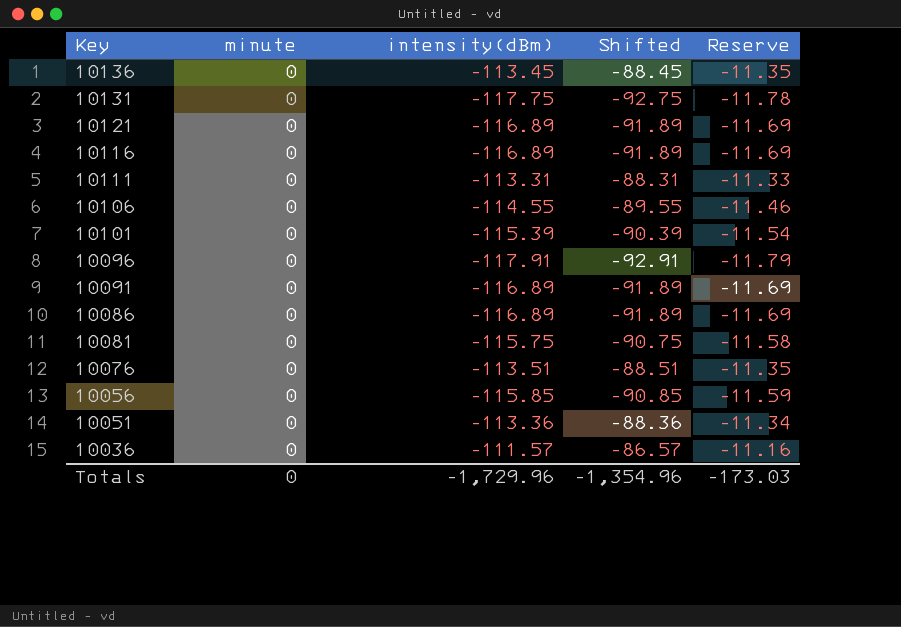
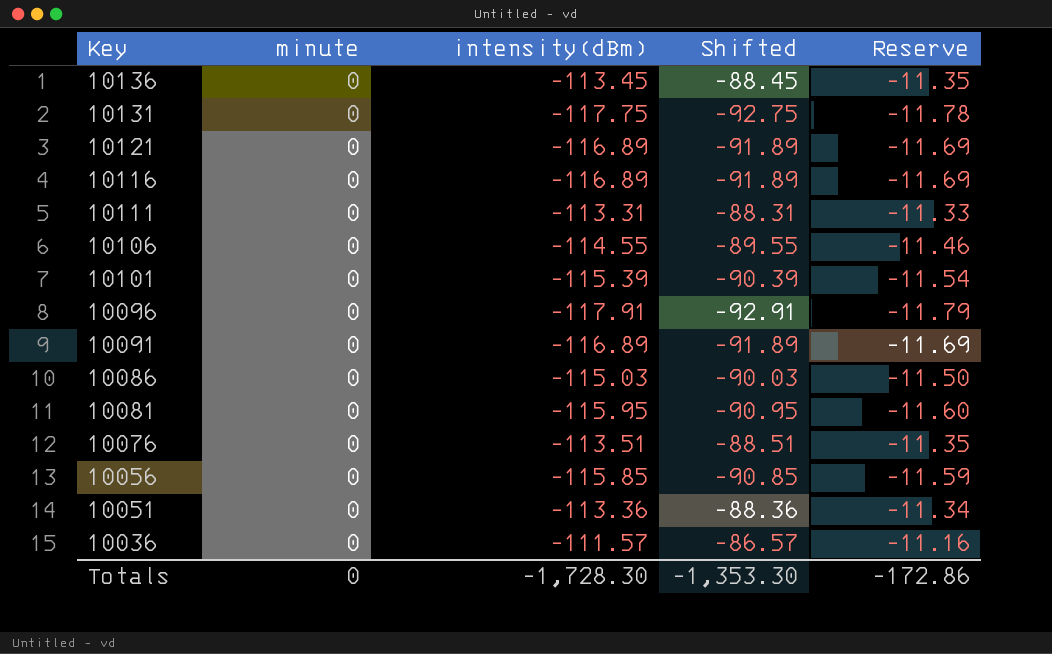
10086 | intensity(dBm): -116.89 -> -115.03
10086 | Shifted: -91.89 -> -90.03
10086 | Reserve: -11.69 -> -11.50
10081 | intensity(dBm): -115.75 -> -115.95
10081 | Shifted: -90.75 -> -90.95
10081 | Reserve: -11.58 -> -11.60
Totals | intensity(dBm): -1,729.96 -> -1,728.30
Totals | Shifted: -1,354.96 -> -1,353.30
Totals | Reserve: -173.03 -> -172.86

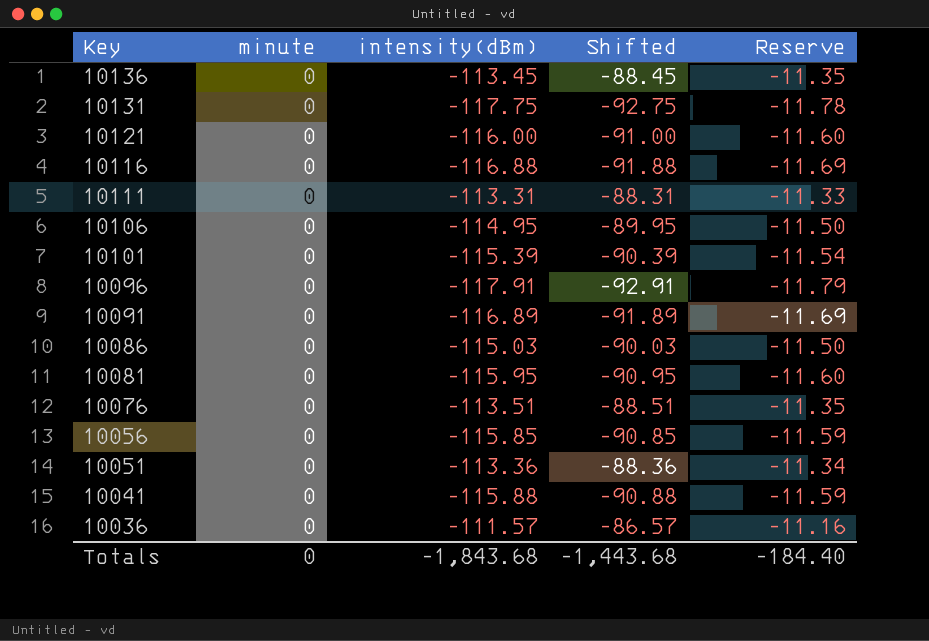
10121 | intensity(dBm): -116.89 -> -116.00
10121 | Shifted: -91.89 -> -91.00
10121 | Reserve: -11.69 -> -11.60
10116 | intensity(dBm): -116.89 -> -116.88
10116 | Shifted: -91.89 -> -91.88
10106 | intensity(dBm): -114.55 -> -114.95
10106 | Shifted: -89.55 -> -89.95
10106 | Reserve: -11.46 -> -11.50
row 10041: none -> 0 | -115.88 | -90.88 | -11.59
Totals | intensity(dBm): -1,728.30 -> -1,843.68
Totals | Shifted: -1,353.30 -> -1,443.68
Totals | Reserve: -172.86 -> -184.40

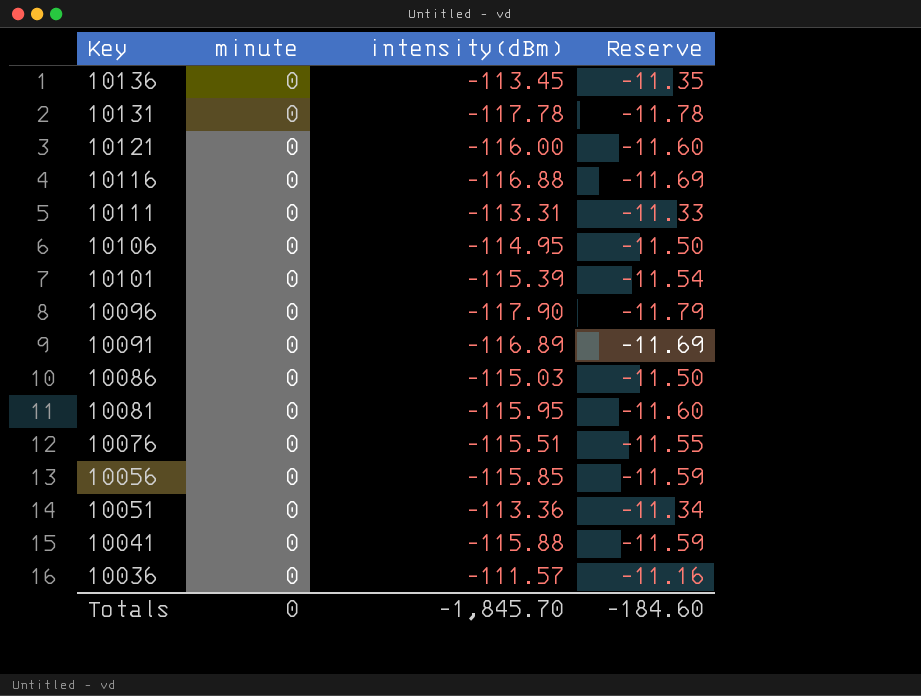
column Shifted | formula: [intensity(dBm)] + 25 -> none
10131 | intensity(dBm): -117.75 -> -117.78
10096 | intensity(dBm): -117.91 -> -117.90
10076 | intensity(dBm): -113.51 -> -115.51
10076 | Reserve: -11.35 -> -11.55
Totals | intensity(dBm): -1,843.68 -> -1,845.70
Totals | Reserve: -184.40 -> -184.60

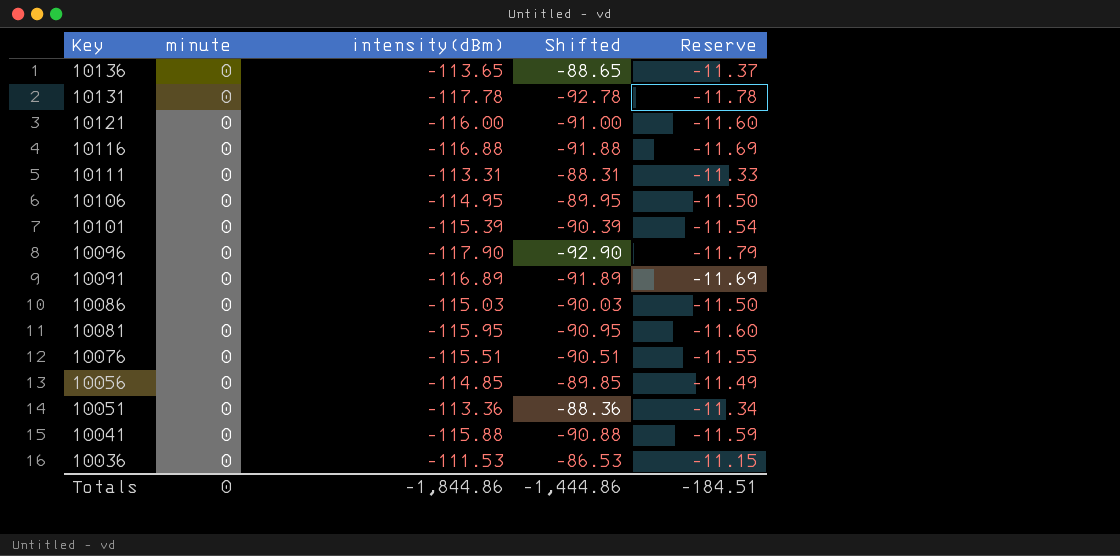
column Shifted | formula: none -> [intensity(dBm)] + 25
10136 | intensity(dBm): -113.45 -> -113.65
10136 | Reserve: -11.35 -> -11.37
10056 | intensity(dBm): -115.85 -> -114.85
10056 | Reserve: -11.59 -> -11.49
10036 | intensity(dBm): -111.57 -> -111.53
10036 | Reserve: -11.16 -> -11.15
Totals | intensity(dBm): -1,845.70 -> -1,844.86
Totals | Reserve: -184.60 -> -184.51

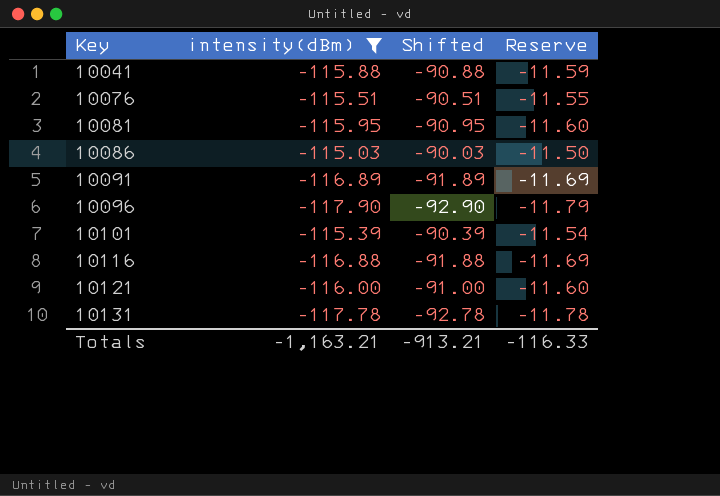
filter: none -> intensity(dBm) <= -115.03
row order: Key descending -> Key ascending
column minute | position: 2 -> none
Totals | intensity(dBm): -1,844.86 -> -1,163.21
Totals | Shifted: -1,444.86 -> -913.21
Totals | Reserve: -184.51 -> -116.33

